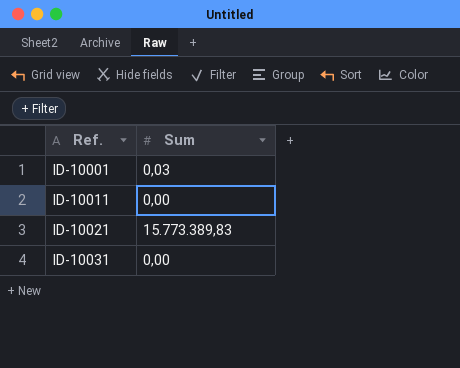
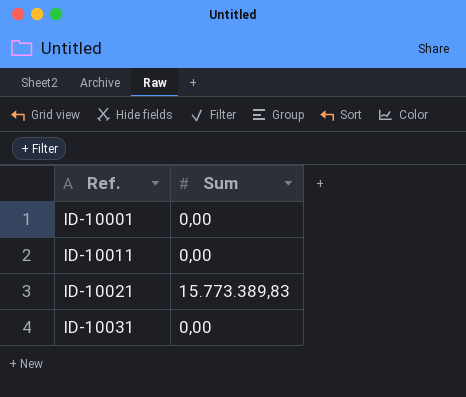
ID-10001 | Sum: 0,03 -> 0,00

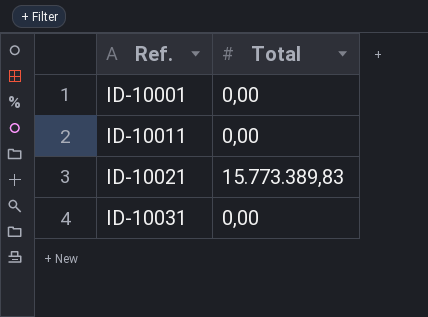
column name: Sum -> Total

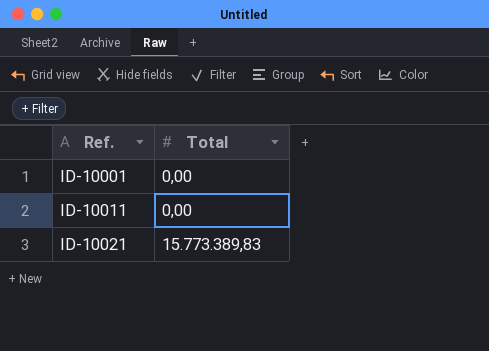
row ID-10031: 0,00 -> none

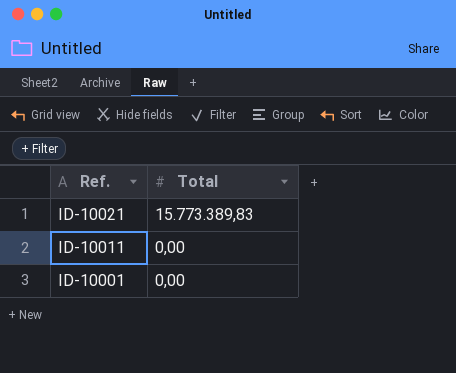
row order: Ref. ascending -> Ref. descending

